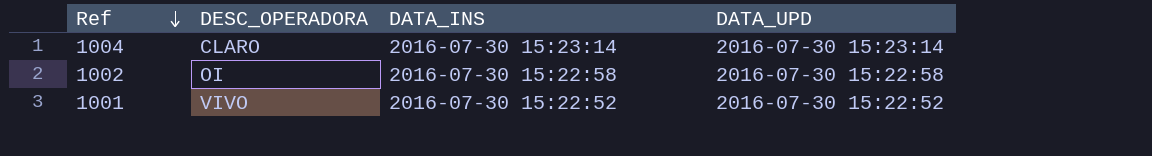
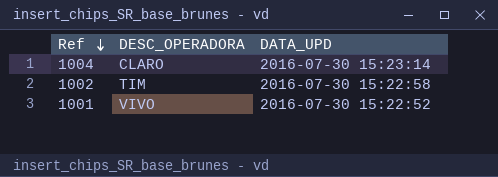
column DATA_INS | position: 3 -> none
1002 | DESC_OPERADORA: OI -> TIM

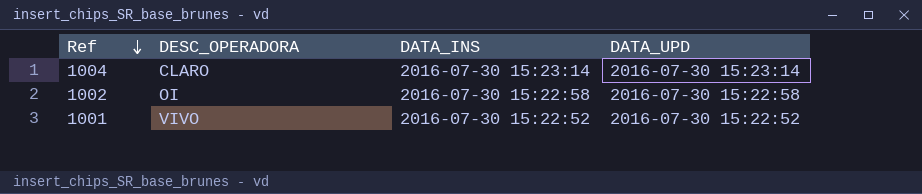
column DATA_INS | position: none -> 3
1002 | DESC_OPERADORA: TIM -> OI

